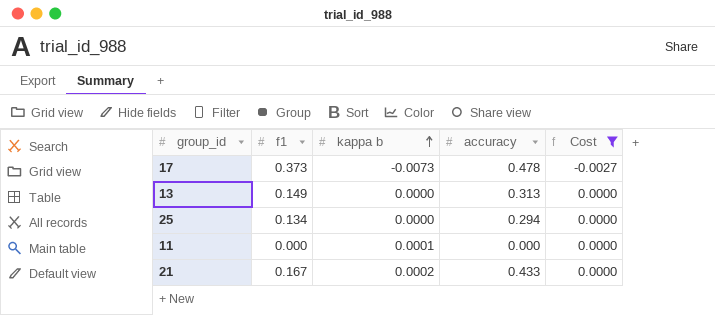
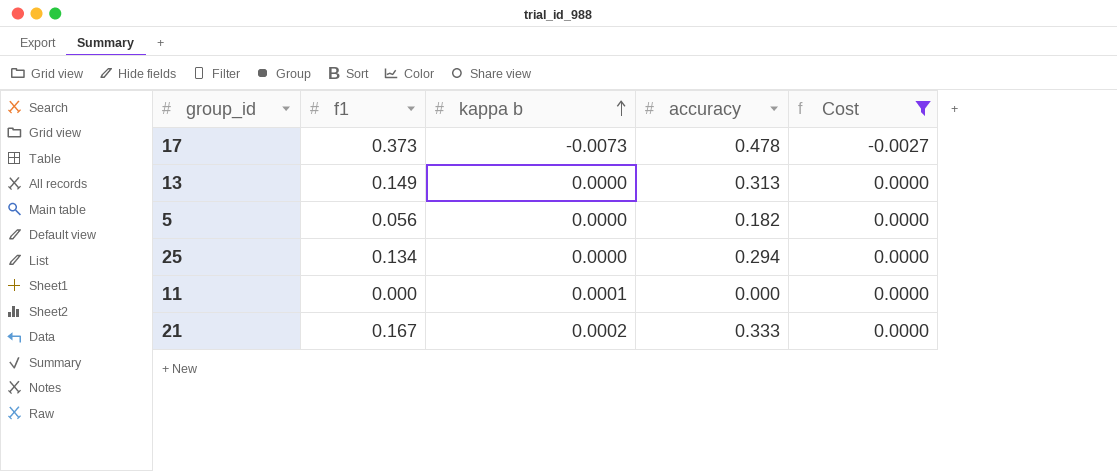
row 5: none -> 0.056 | 0.0000 | 0.182 | 0.0000
21 | accuracy: 0.433 -> 0.333

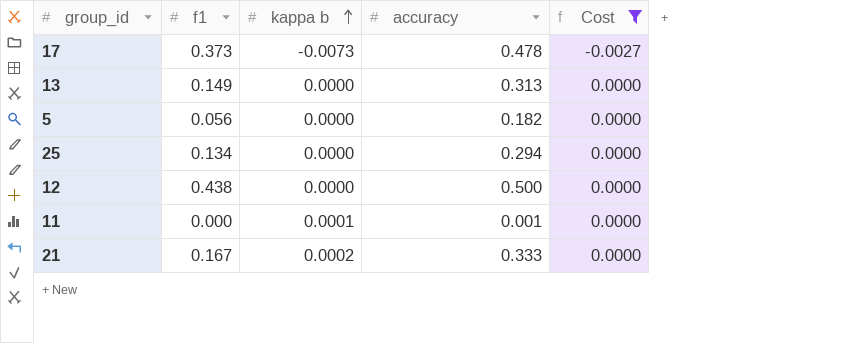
row 12: none -> 0.438 | 0.0000 | 0.500 | 0.0000
11 | accuracy: 0.000 -> 0.001

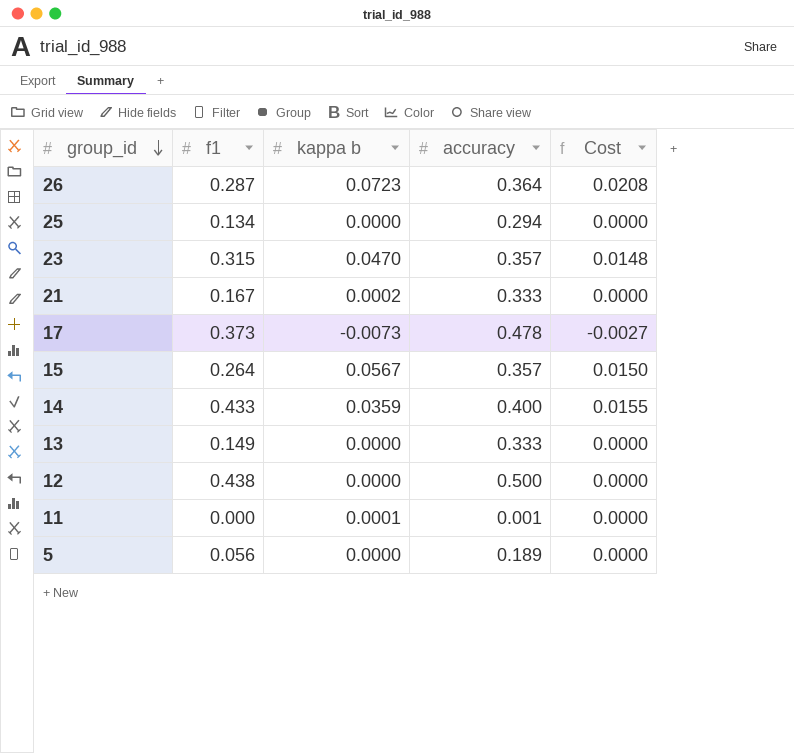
filter: Cost <= 0.0000 -> none
row order: kappa b ascending -> group_id descending
13 | accuracy: 0.313 -> 0.333
5 | accuracy: 0.182 -> 0.189

